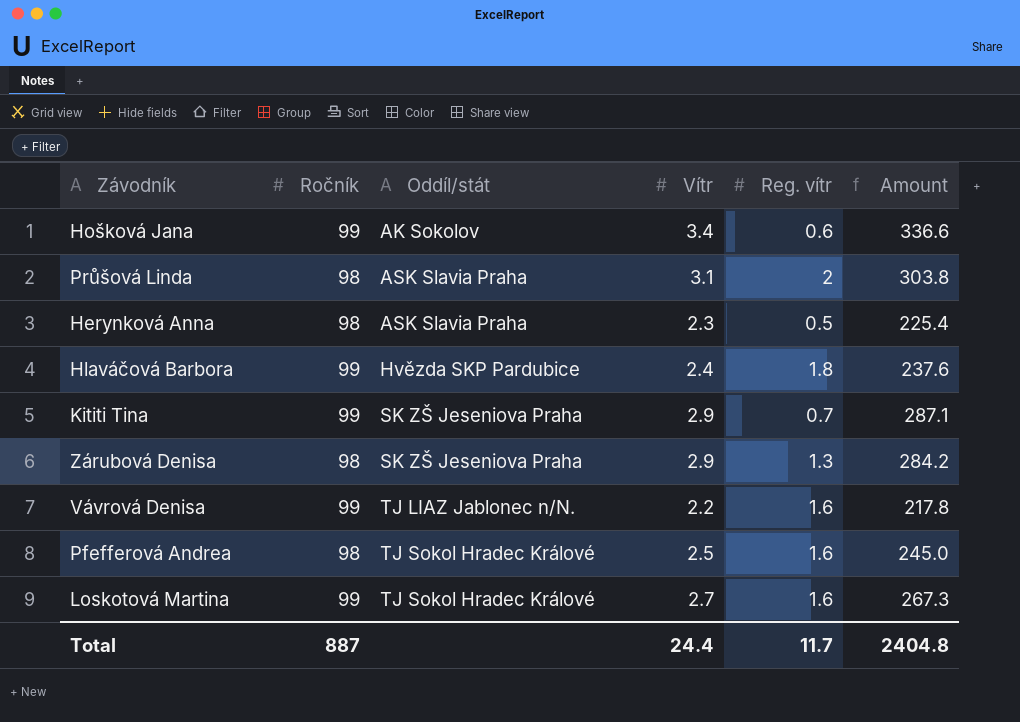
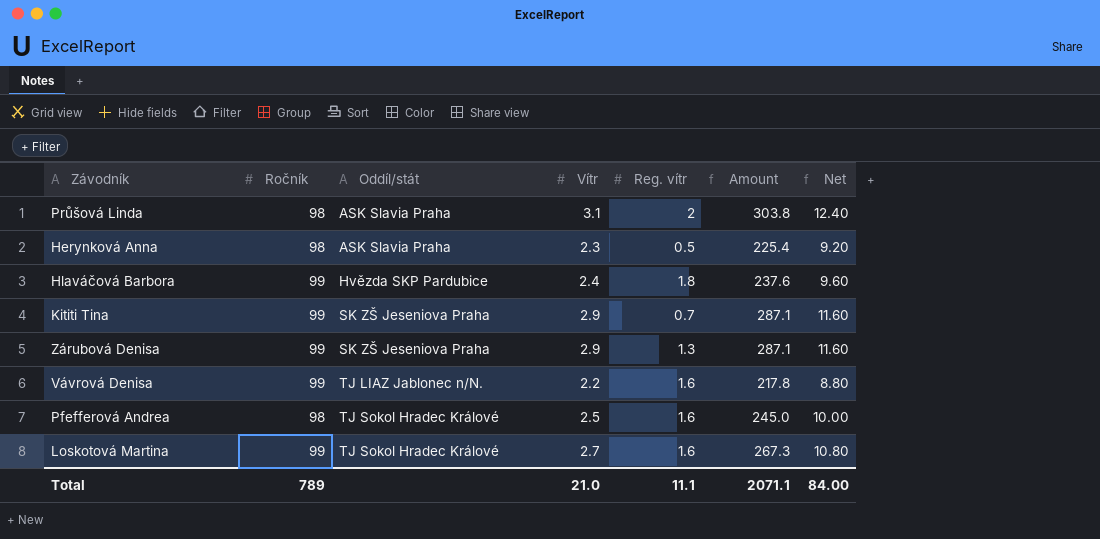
column Net | formula: none -> [Vítr] * 4
row Hošková Jana: 99 | AK Sokolov | 3.4 | 0.6 | 336.6 -> none
Zárubová Denisa | Ročník: 98 -> 99
Zárubová Denisa | Amount: 284.2 -> 287.1
Total | Ročník: 887 -> 789
Total | Vítr: 24.4 -> 21.0
Total | Reg. vítr: 11.7 -> 11.1
Total | Amount: 2404.8 -> 2071.1

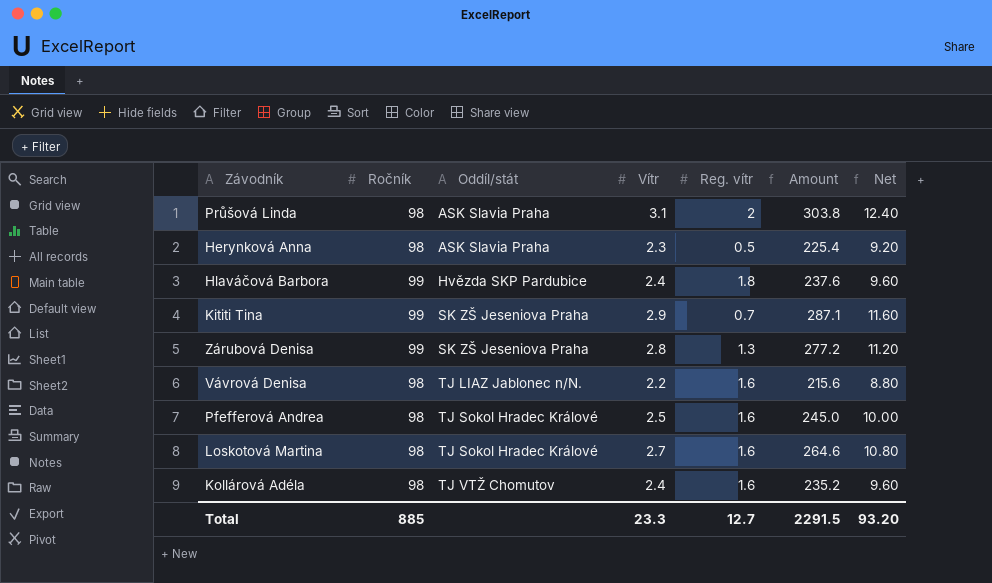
Zárubová Denisa | Vítr: 2.9 -> 2.8
Zárubová Denisa | Amount: 287.1 -> 277.2
Zárubová Denisa | Net: 11.60 -> 11.20
Vávrová Denisa | Ročník: 99 -> 98
Vávrová Denisa | Amount: 217.8 -> 215.6
Loskotová Martina | Ročník: 99 -> 98
Loskotová Martina | Amount: 267.3 -> 264.6
row Kollárová Adéla: none -> 98 | TJ VTŽ Chomutov | 2.4 | 1.6 | 235.2 | 9.60
Total | Ročník: 789 -> 885
Total | Vítr: 21.0 -> 23.3
Total | Reg. vítr: 11.1 -> 12.7
Total | Amount: 2071.1 -> 2291.5
Total | Net: 84.00 -> 93.20

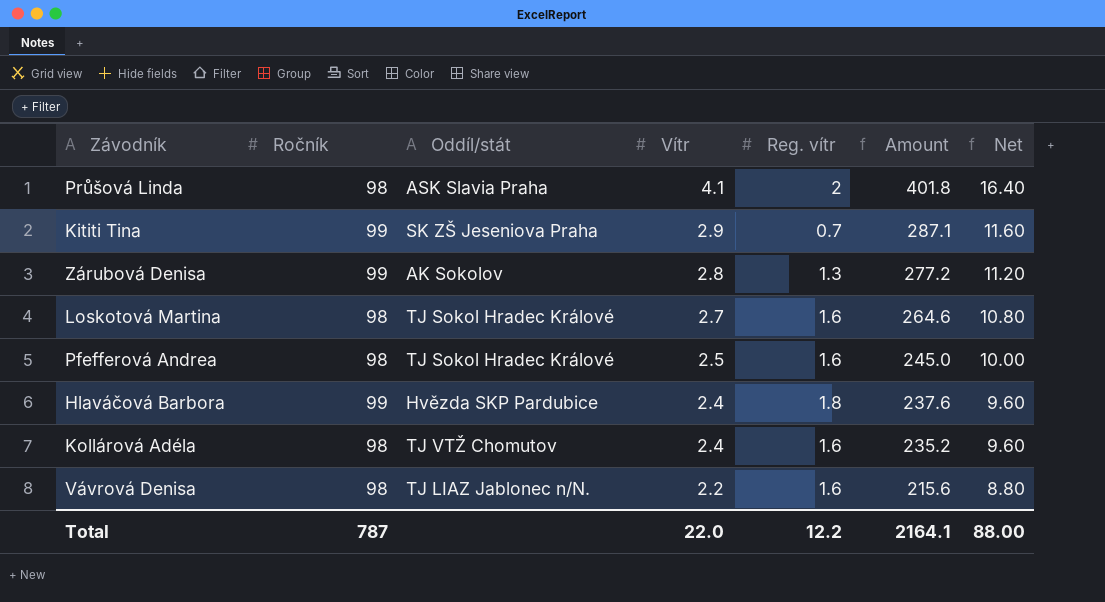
row order: Oddíl/stát ascending -> Vítr descending
row Herynková Anna: 98 | ASK Slavia Praha | 2.3 | 0.5 | 225.4 | 9.20 -> none
Průšová Linda | Vítr: 3.1 -> 4.1
Průšová Linda | Amount: 303.8 -> 401.8
Průšová Linda | Net: 12.40 -> 16.40
Zárubová Denisa | Oddíl/stát: SK ZŠ Jeseniova Praha -> AK Sokolov
Total | Ročník: 885 -> 787
Total | Vítr: 23.3 -> 22.0
Total | Reg. vítr: 12.7 -> 12.2
Total | Amount: 2291.5 -> 2164.1
Total | Net: 93.20 -> 88.00

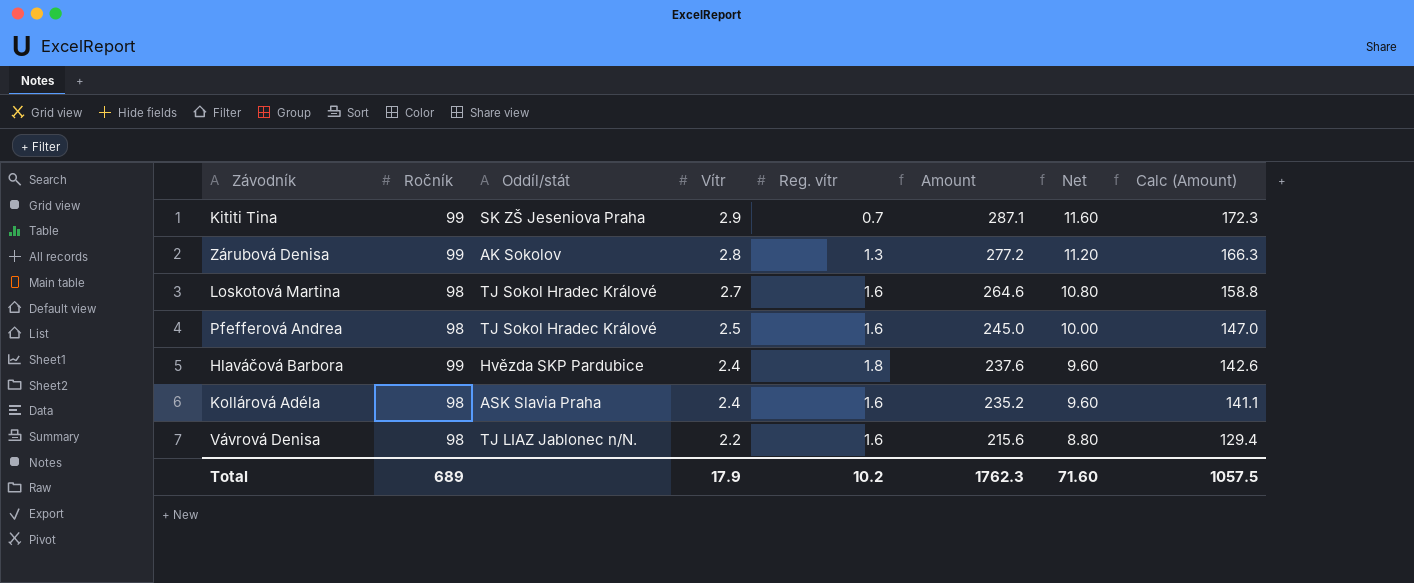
column Calc (Amount) | formula: none -> [Amount] * 0.6
row Průšová Linda: 98 | ASK Slavia Praha | 4.1 | 2 | 401.8 | 16.40 -> none
Kollárová Adéla | Oddíl/stát: TJ VTŽ Chomutov -> ASK Slavia Praha
Total | Ročník: 787 -> 689
Total | Vítr: 22.0 -> 17.9
Total | Reg. vítr: 12.2 -> 10.2
Total | Amount: 2164.1 -> 1762.3
Total | Net: 88.00 -> 71.60

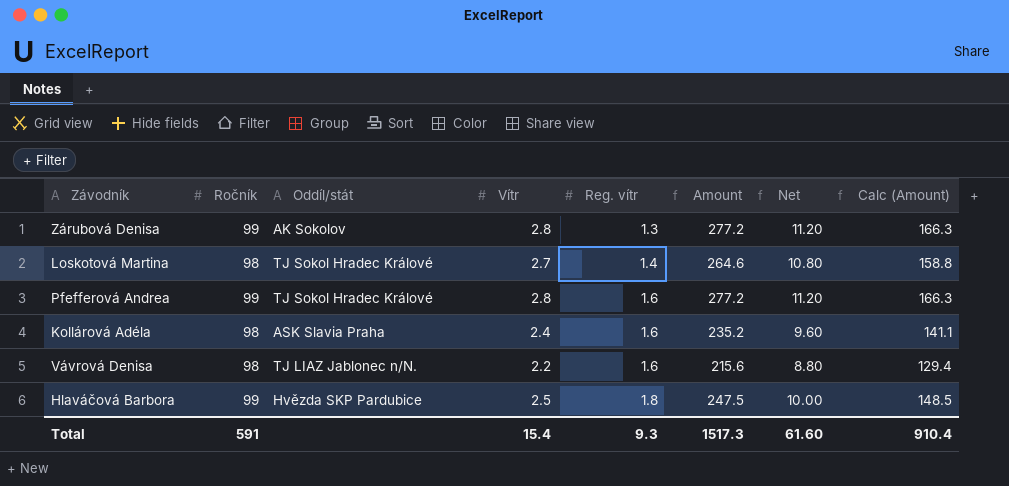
row order: Vítr descending -> Reg. vítr ascending
row Kititi Tina: 99 | SK ZŠ Jeseniova Praha | 2.9 | 0.7 | 287.1 | 11.60 | 172.3 -> none
Loskotová Martina | Reg. vítr: 1.6 -> 1.4
Pfefferová Andrea | Ročník: 98 -> 99
Pfefferová Andrea | Vítr: 2.5 -> 2.8
Pfefferová Andrea | Amount: 245.0 -> 277.2
Pfefferová Andrea | Net: 10.00 -> 11.20
Pfefferová Andrea | Calc (Amount): 147.0 -> 166.3
Hlaváčová Barbora | Vítr: 2.4 -> 2.5
Hlaváčová Barbora | Amount: 237.6 -> 247.5
Hlaváčová Barbora | Net: 9.60 -> 10.00
Hlaváčová Barbora | Calc (Amount): 142.6 -> 148.5
Total | Ročník: 689 -> 591
Total | Vítr: 17.9 -> 15.4
Total | Reg. vítr: 10.2 -> 9.3
Total | Amount: 1762.3 -> 1517.3
Total | Net: 71.60 -> 61.60
Total | Calc (Amount): 1057.5 -> 910.4

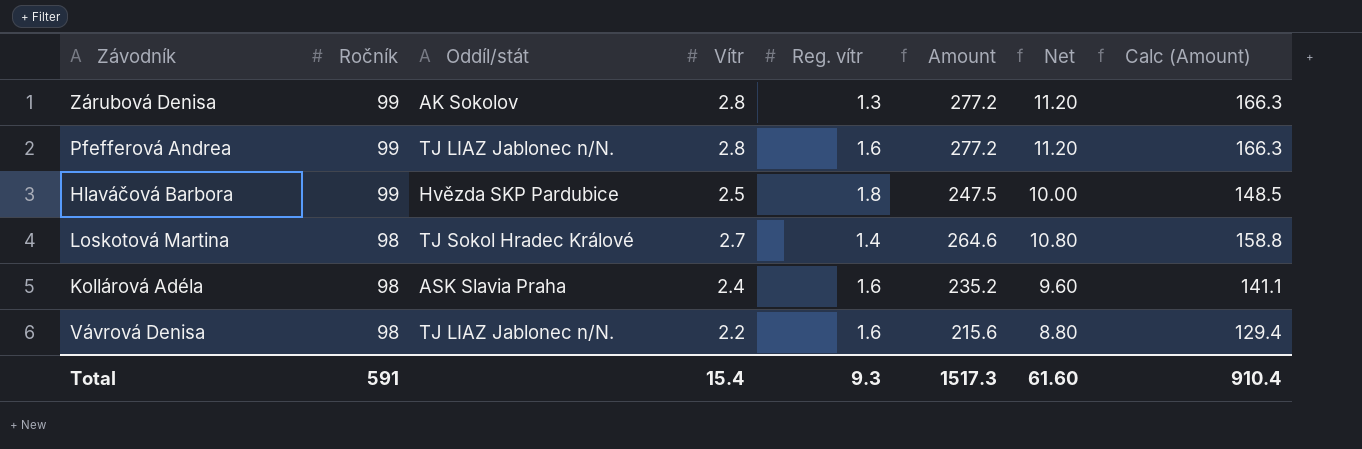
row order: Reg. vítr ascending -> Ročník descending
Pfefferová Andrea | Oddíl/stát: TJ Sokol Hradec Králové -> TJ LIAZ Jablonec n/N.

